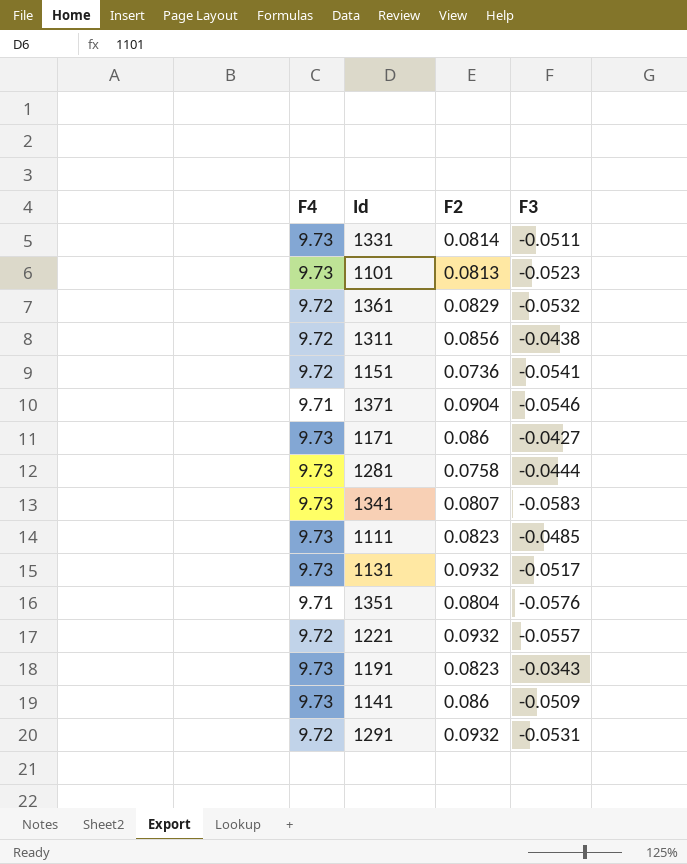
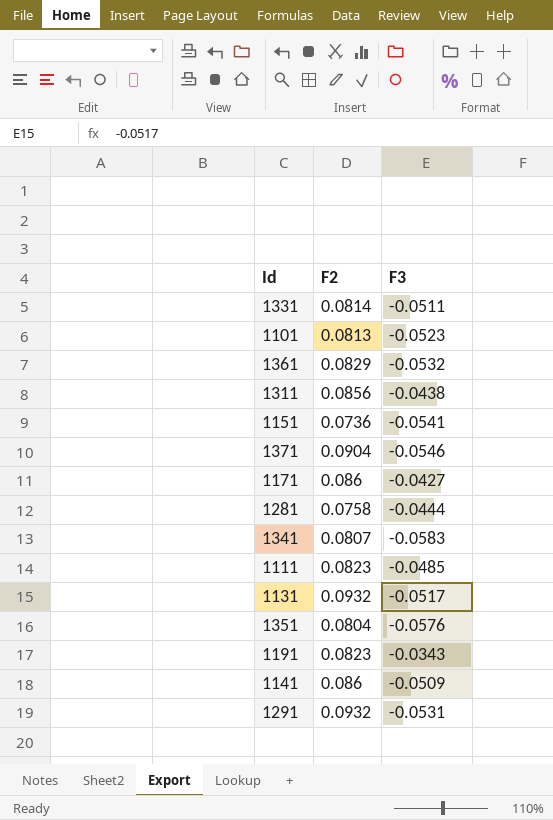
column F4 | position: 1 -> none
row 1221: 9.72 | 0.0932 | -0.0557 -> none

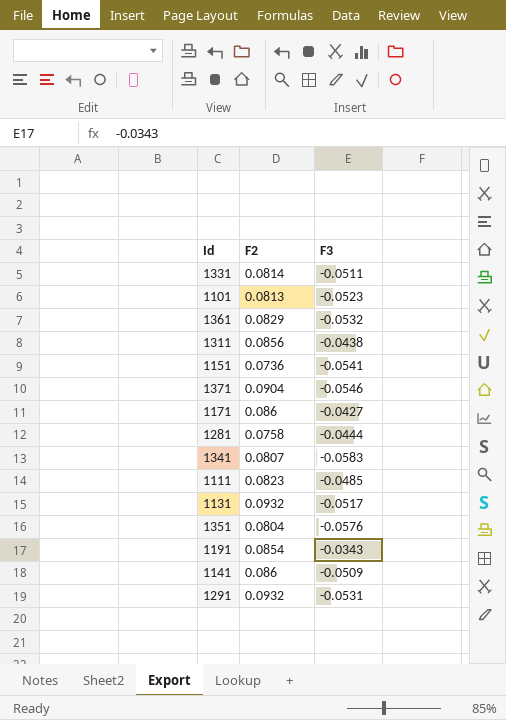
1191 | F2: 0.0823 -> 0.0854

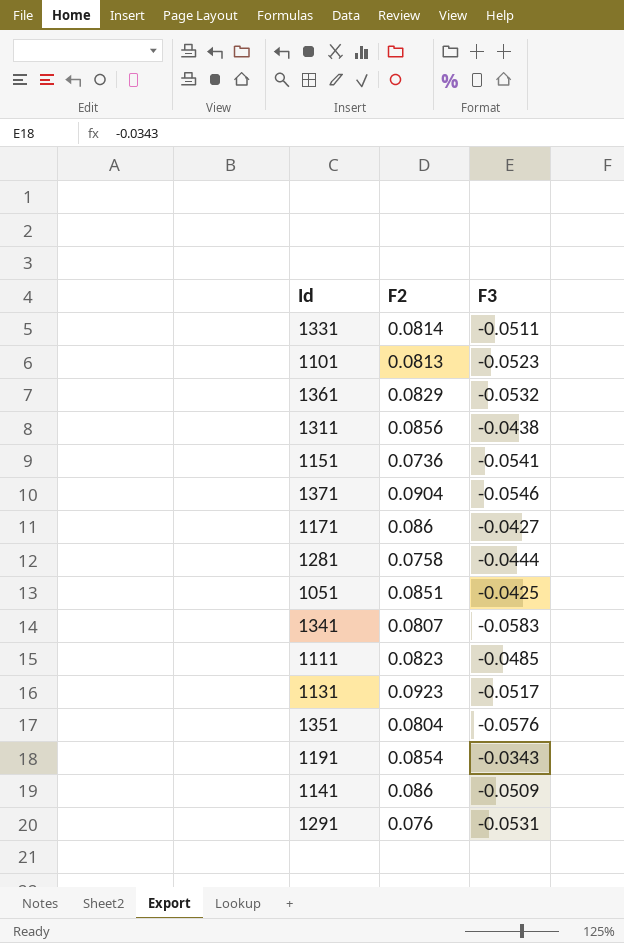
row 1051: none -> 0.0851 | -0.0425
1131 | F2: 0.0932 -> 0.0923
1291 | F2: 0.0932 -> 0.076

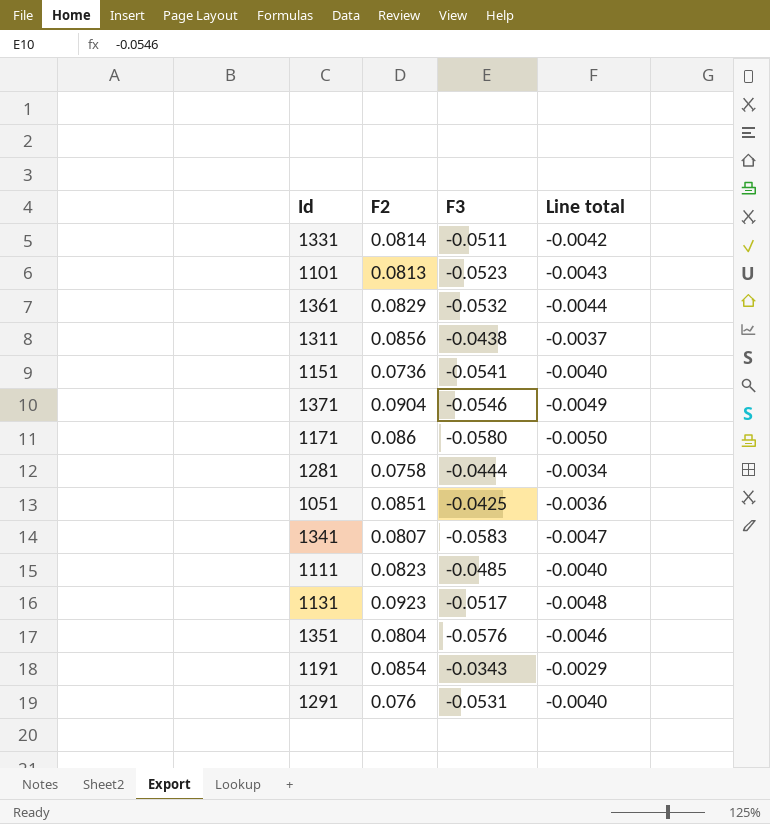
column Line total | formula: none -> [F2] * [F3]
row 1141: 0.086 | -0.0509 -> none
1171 | F3: -0.0427 -> -0.0580

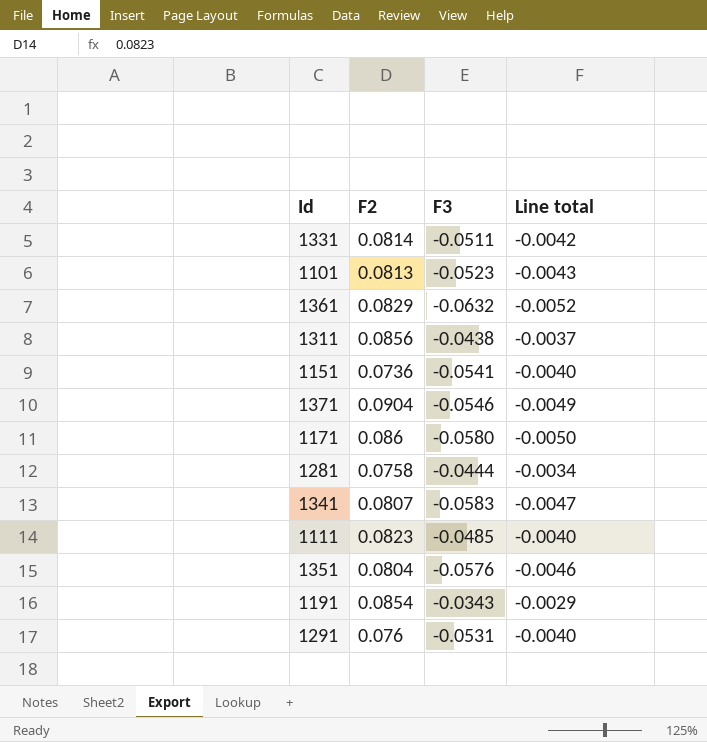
row 1051: 0.0851 | -0.0425 | -0.0036 -> none
row 1131: 0.0923 | -0.0517 | -0.0048 -> none
1361 | F3: -0.0532 -> -0.0632
1361 | Line total: -0.0044 -> -0.0052

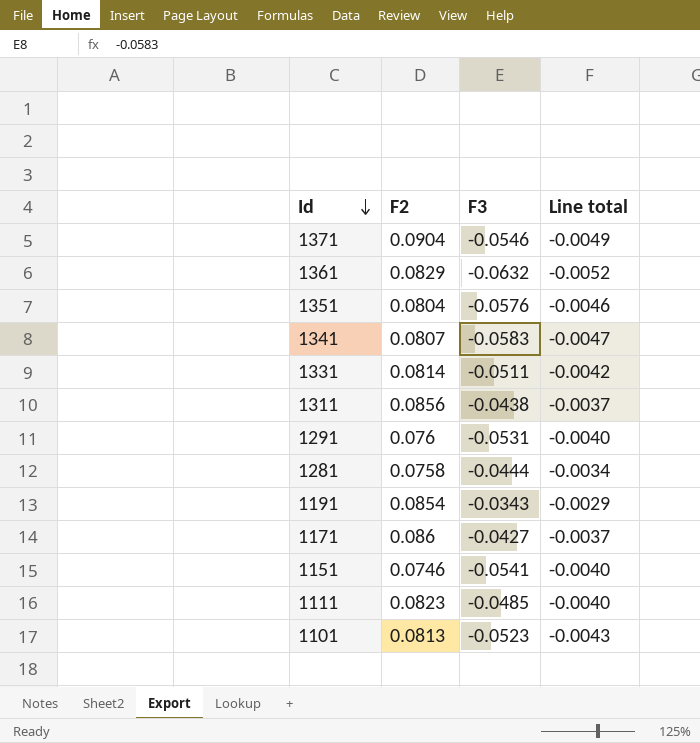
row order: none -> Id descending
1171 | F3: -0.0580 -> -0.0427
1171 | Line total: -0.0050 -> -0.0037
1151 | F2: 0.0736 -> 0.0746

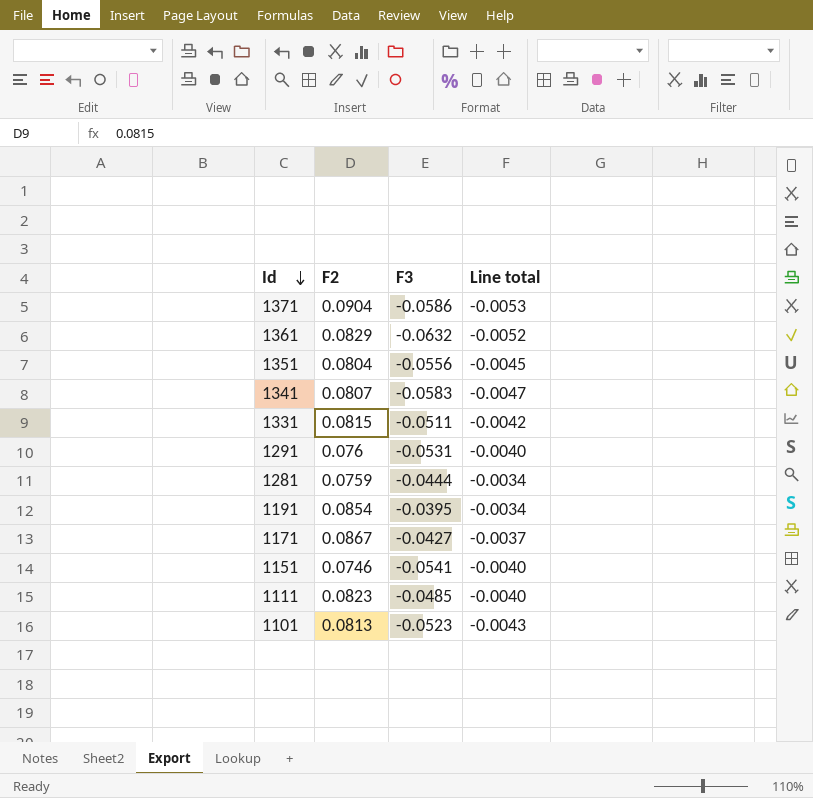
row 1311: 0.0856 | -0.0438 | -0.0037 -> none
1371 | F3: -0.0546 -> -0.0586
1371 | Line total: -0.0049 -> -0.0053
1351 | F3: -0.0576 -> -0.0556
1351 | Line total: -0.0046 -> -0.0045
1331 | F2: 0.0814 -> 0.0815
1281 | F2: 0.0758 -> 0.0759
1191 | F3: -0.0343 -> -0.0395
1191 | Line total: -0.0029 -> -0.0034
1171 | F2: 0.086 -> 0.0867

